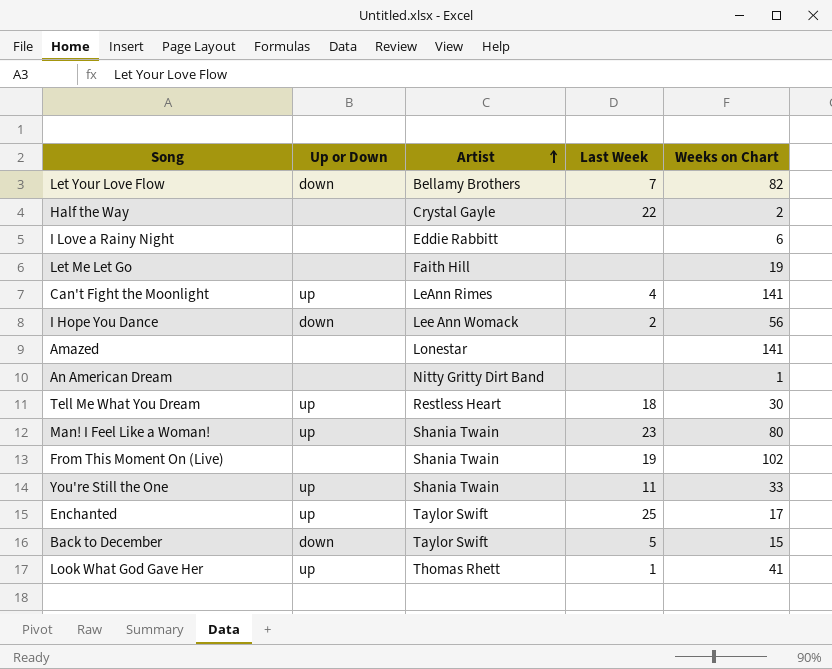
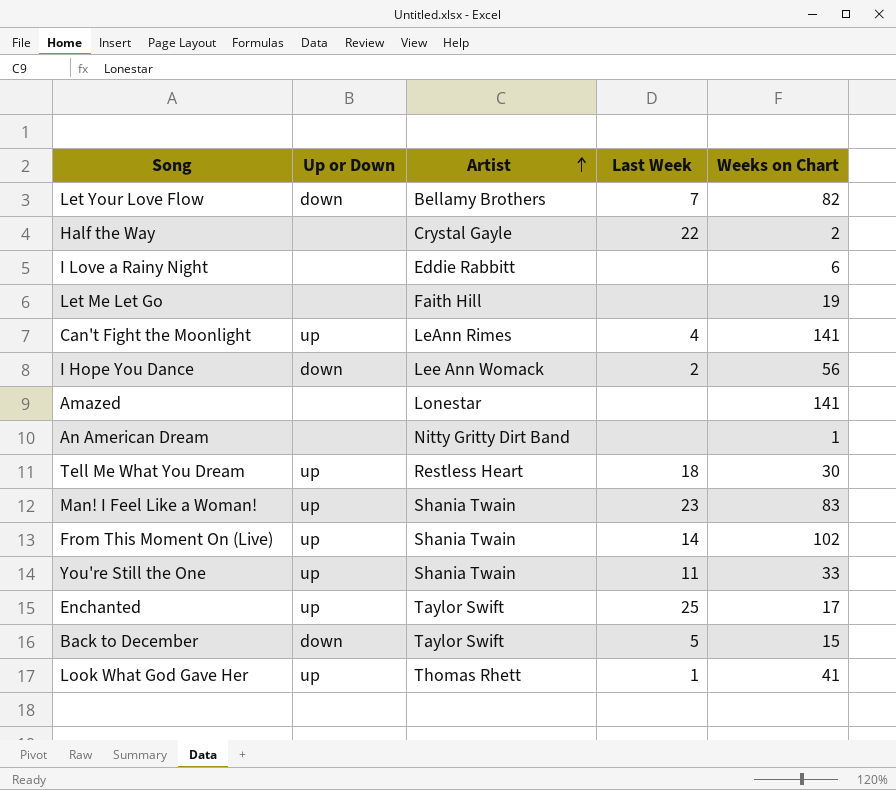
Man! I Feel Like a Woman! | Weeks on Chart: 80 -> 83
From This Moment On (Live) | Up or Down: none -> up
From This Moment On (Live) | Last Week: 19 -> 14

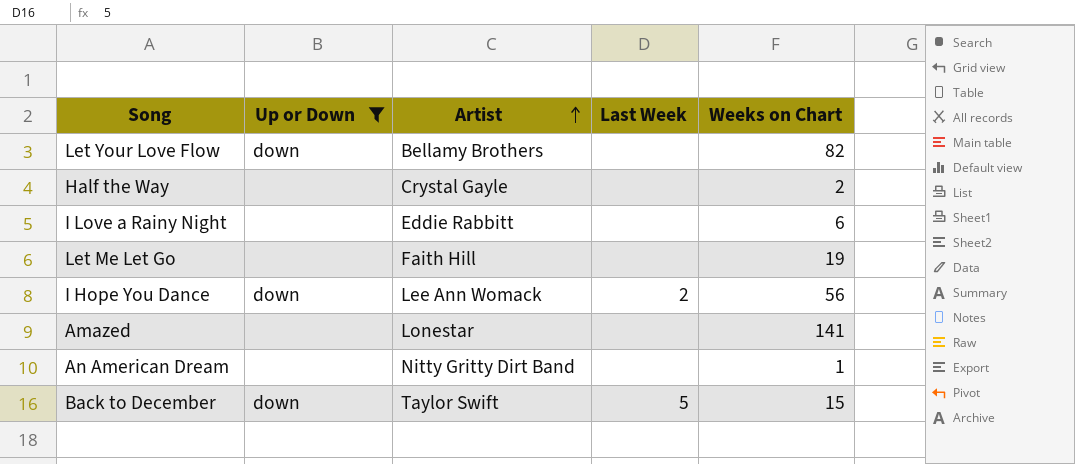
filter: none -> Up or Down != up
Let Your Love Flow | Last Week: 7 -> none
Half the Way | Last Week: 22 -> none

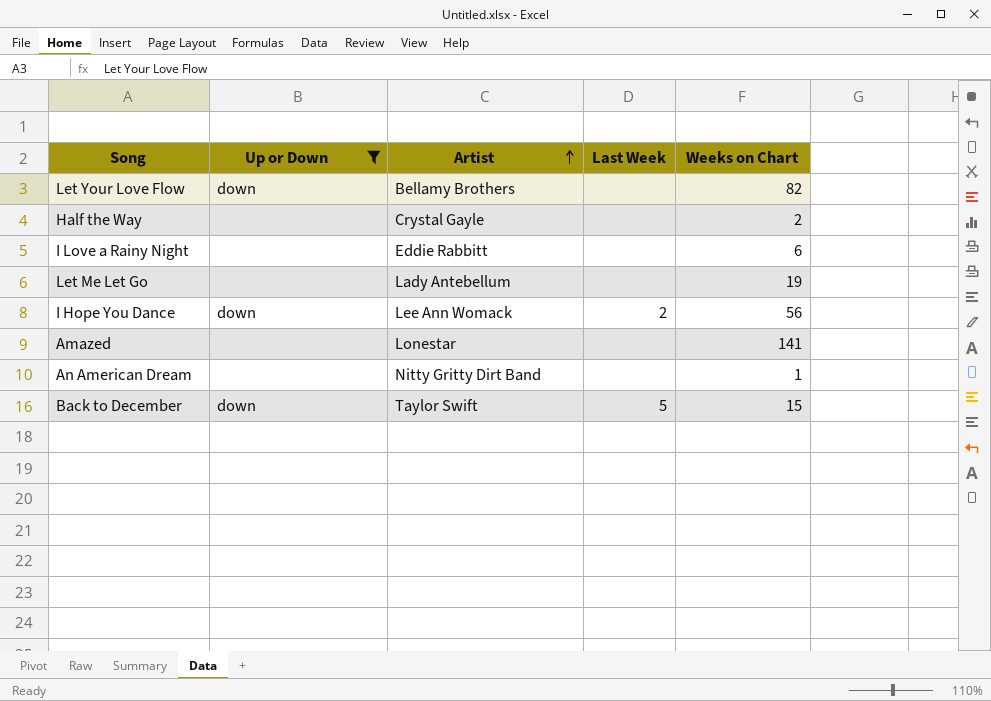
Let Me Let Go | Artist: Faith Hill -> Lady Antebellum

